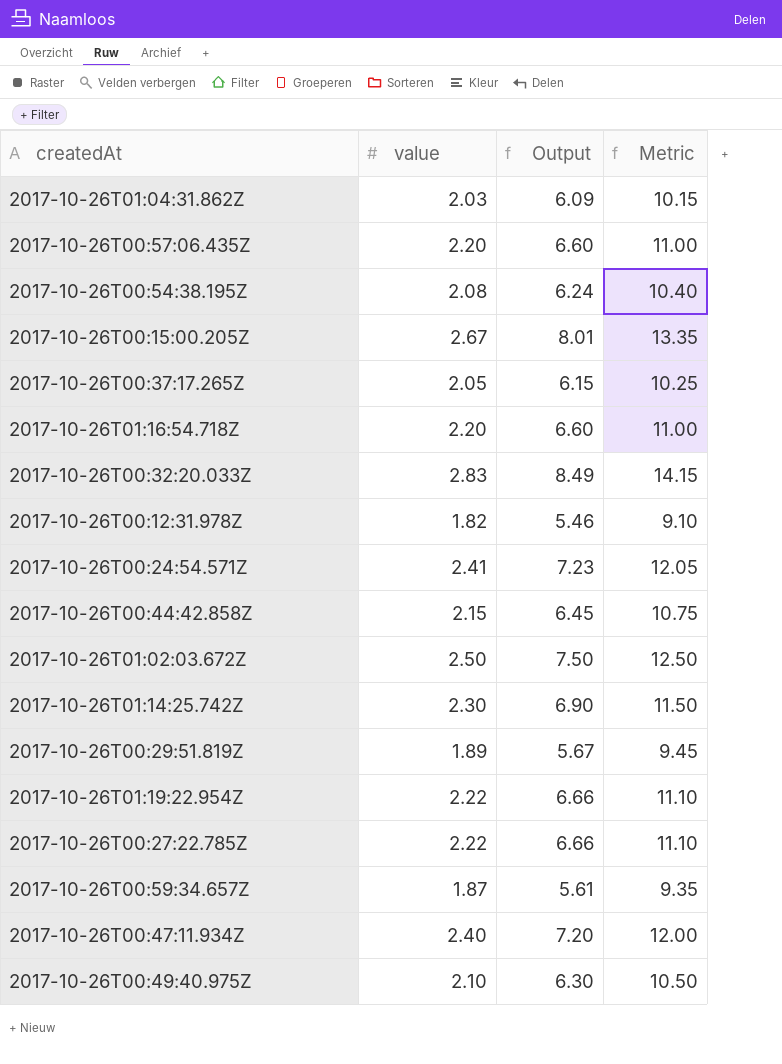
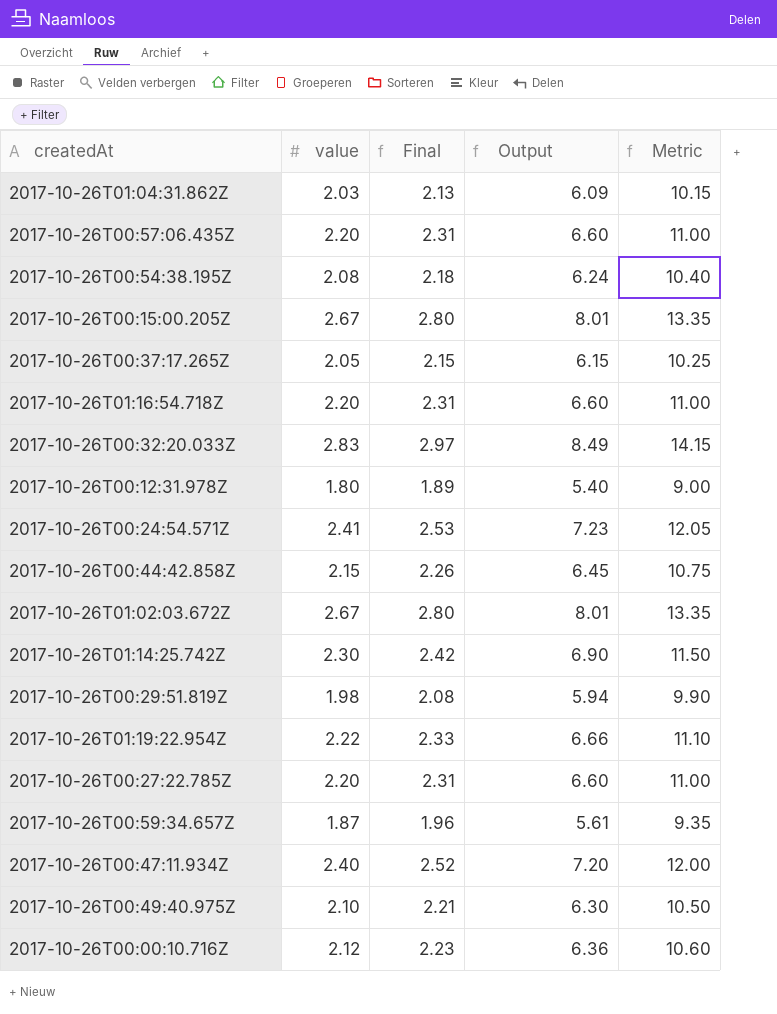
column Final | formula: none -> [value] * 1.05
2017-10-26T00:12:31.978Z | value: 1.82 -> 1.80
2017-10-26T00:12:31.978Z | Output: 5.46 -> 5.40
2017-10-26T00:12:31.978Z | Metric: 9.10 -> 9.00
2017-10-26T01:02:03.672Z | value: 2.50 -> 2.67
2017-10-26T01:02:03.672Z | Output: 7.50 -> 8.01
2017-10-26T01:02:03.672Z | Metric: 12.50 -> 13.35
2017-10-26T00:29:51.819Z | value: 1.89 -> 1.98
2017-10-26T00:29:51.819Z | Output: 5.67 -> 5.94
2017-10-26T00:29:51.819Z | Metric: 9.45 -> 9.90
2017-10-26T00:27:22.785Z | value: 2.22 -> 2.20
2017-10-26T00:27:22.785Z | Output: 6.66 -> 6.60
2017-10-26T00:27:22.785Z | Metric: 11.10 -> 11.00
row 2017-10-26T00:00:10.716Z: none -> 2.12 | 2.23 | 6.36 | 10.60

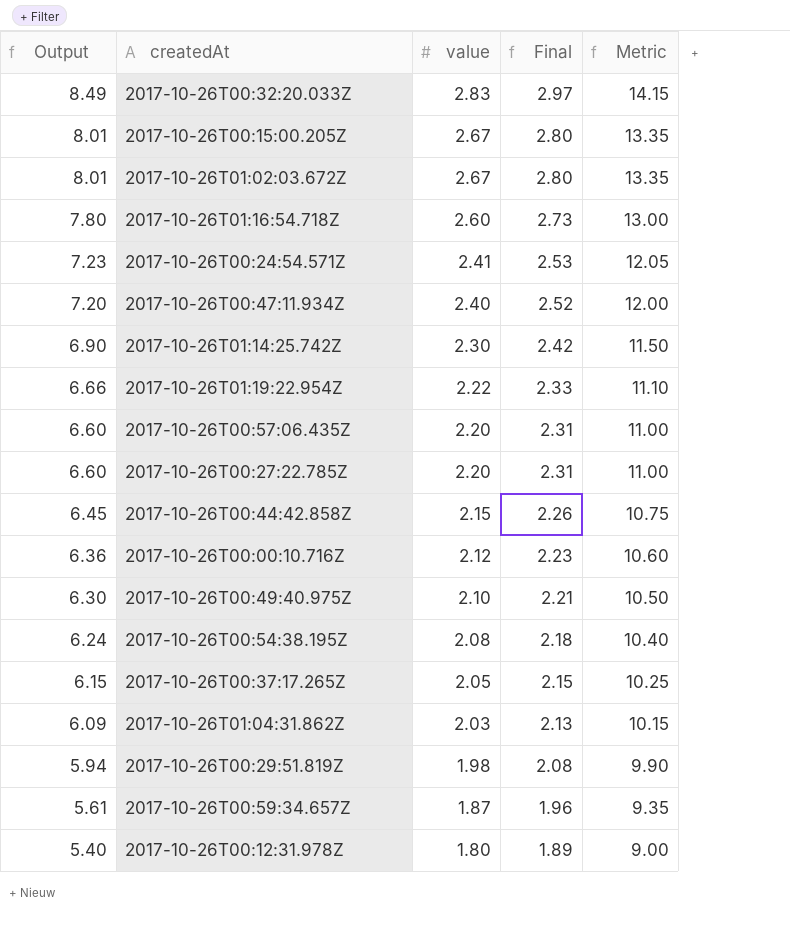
row order: none -> Output descending
column Output | position: 4 -> 1
2017-10-26T01:16:54.718Z | Output: 6.60 -> 7.80
2017-10-26T01:16:54.718Z | value: 2.20 -> 2.60
2017-10-26T01:16:54.718Z | Final: 2.31 -> 2.73
2017-10-26T01:16:54.718Z | Metric: 11.00 -> 13.00

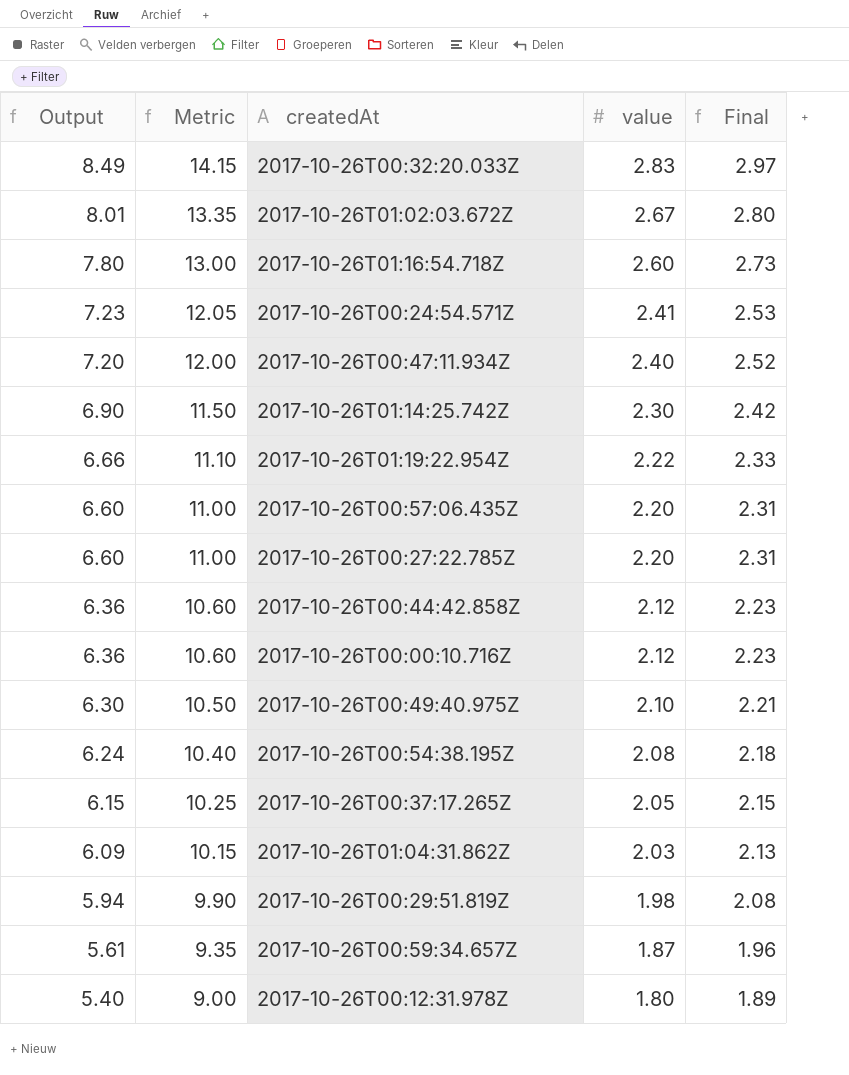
column Metric | position: 5 -> 2
row 2017-10-26T00:15:00.205Z: 8.01 | 2.67 | 2.80 | 13.35 -> none
2017-10-26T00:44:42.858Z | Output: 6.45 -> 6.36
2017-10-26T00:44:42.858Z | Metric: 10.75 -> 10.60
2017-10-26T00:44:42.858Z | value: 2.15 -> 2.12
2017-10-26T00:44:42.858Z | Final: 2.26 -> 2.23

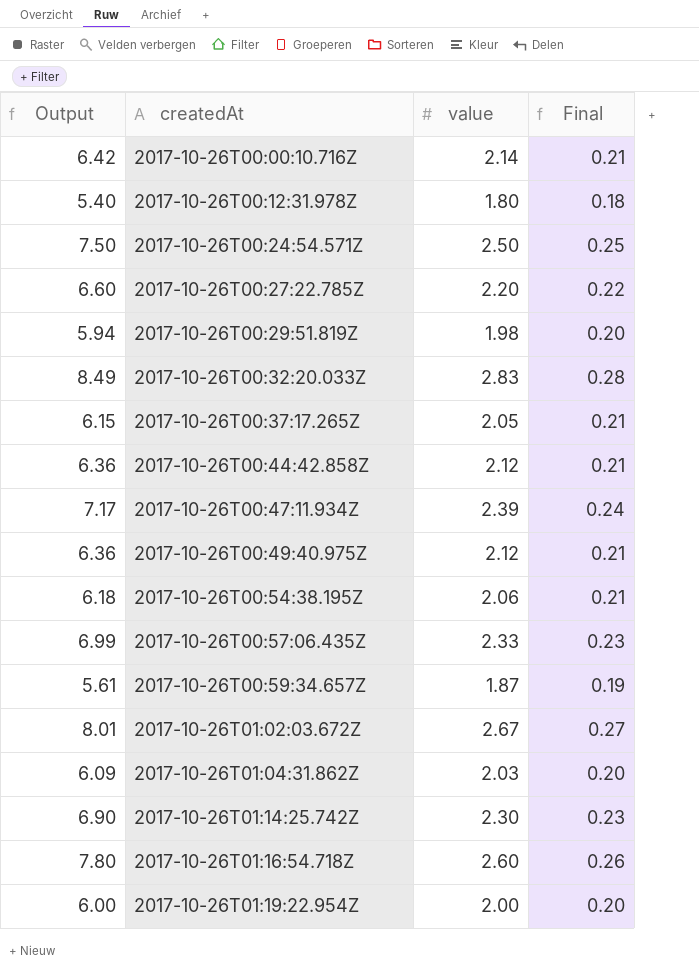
row order: Output descending -> createdAt ascending
column Metric | formula: [value] * 5 -> none
column Final | formula: [value] * 1.05 -> [value] * 0.1
2017-10-26T00:00:10.716Z | Output: 6.36 -> 6.42
2017-10-26T00:00:10.716Z | value: 2.12 -> 2.14
2017-10-26T00:24:54.571Z | Output: 7.23 -> 7.50
2017-10-26T00:24:54.571Z | value: 2.41 -> 2.50
2017-10-26T00:47:11.934Z | Output: 7.20 -> 7.17
2017-10-26T00:47:11.934Z | value: 2.40 -> 2.39
2017-10-26T00:49:40.975Z | Output: 6.30 -> 6.36
2017-10-26T00:49:40.975Z | value: 2.10 -> 2.12
2017-10-26T00:54:38.195Z | Output: 6.24 -> 6.18
2017-10-26T00:54:38.195Z | value: 2.08 -> 2.06
2017-10-26T00:57:06.435Z | Output: 6.60 -> 6.99
2017-10-26T00:57:06.435Z | value: 2.20 -> 2.33
2017-10-26T01:19:22.954Z | Output: 6.66 -> 6.00
2017-10-26T01:19:22.954Z | value: 2.22 -> 2.00

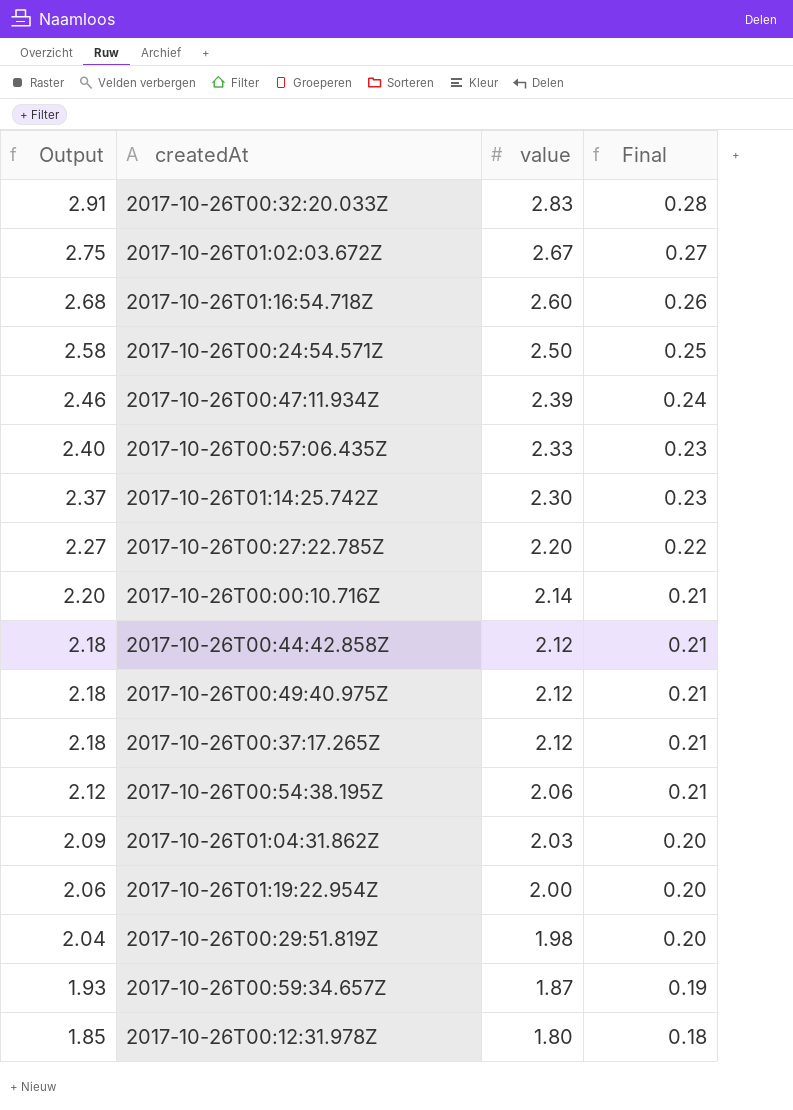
row order: createdAt ascending -> Output descending
column Output | formula: [value] * 3 -> [value] * 1.03
2017-10-26T00:37:17.265Z | value: 2.05 -> 2.12

